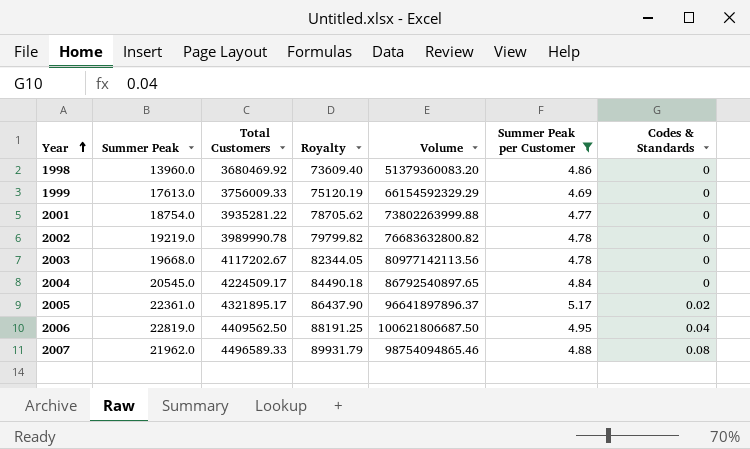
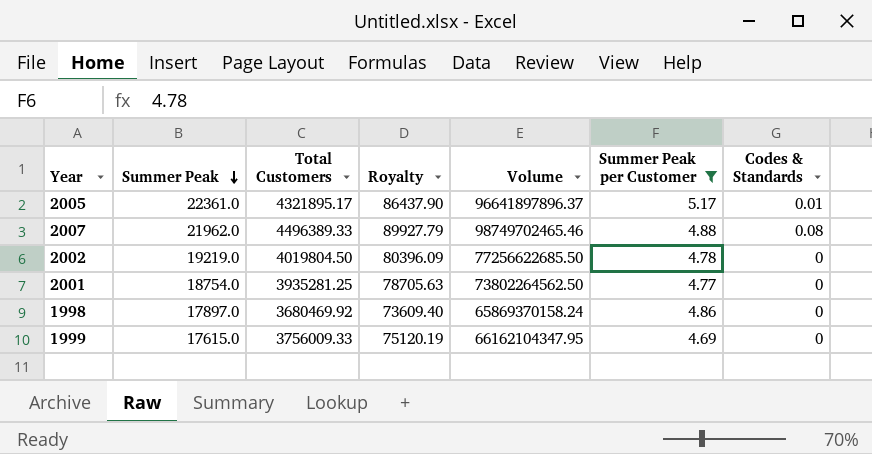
row order: Year ascending -> Summer Peak descending
row 2003: 19668.0 | 4117202.67 | 82344.05 | 80977142113.56 | 4.78 | 0 -> none
row 2004: 20545.0 | 4224509.17 | 84490.18 | 86792540897.65 | 4.84 | 0 -> none
row 2006: 22819.0 | 4409562.50 | 88191.25 | 100621806687.50 | 4.95 | 0.04 -> none
2005 | Codes & Standards: 0.02 -> 0.01
2007 | Total Customers: 4496589.33 -> 4496389.33
2007 | Royalty: 89931.79 -> 89927.79
2007 | Volume: 98754094865.46 -> 98749702465.46
2002 | Total Customers: 3989990.78 -> 4019804.50
2002 | Royalty: 79799.82 -> 80396.09
2002 | Volume: 76683632800.82 -> 77256622685.50
2001 | Total Customers: 3935281.22 -> 3935281.25
2001 | Royalty: 78705.62 -> 78705.63
2001 | Volume: 73802263999.88 -> 73802264562.50
1998 | Summer Peak: 13960.0 -> 17897.0
1998 | Volume: 51379360083.20 -> 65869370158.24
1999 | Summer Peak: 17613.0 -> 17615.0
1999 | Volume: 66154592329.29 -> 66162104347.95

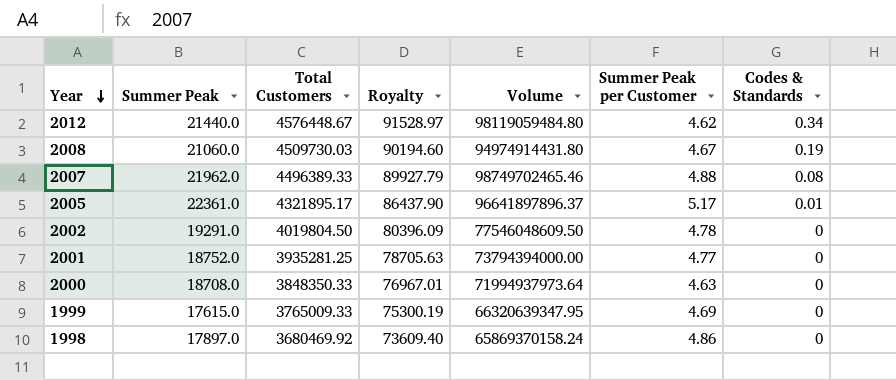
filter: Summer Peak per Customer >= 4.69 -> none
row order: Summer Peak descending -> Year descending
2002 | Summer Peak: 19219.0 -> 19291.0
2002 | Volume: 77256622685.50 -> 77546048609.50
2001 | Summer Peak: 18754.0 -> 18752.0
2001 | Volume: 73802264562.50 -> 73794394000.00
1999 | Total Customers: 3756009.33 -> 3765009.33
1999 | Royalty: 75120.19 -> 75300.19
1999 | Volume: 66162104347.95 -> 66320639347.95

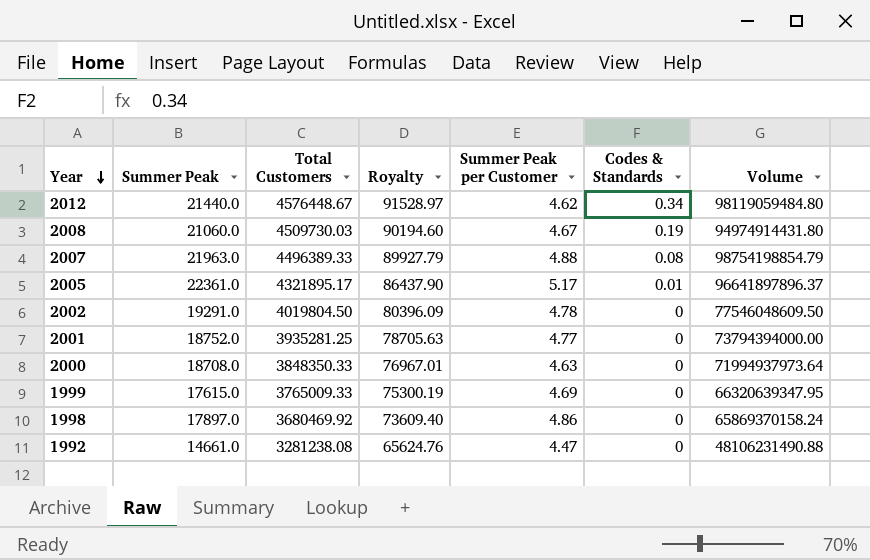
column Volume | position: 5 -> 7
2007 | Summer Peak: 21962.0 -> 21963.0
2007 | Volume: 98749702465.46 -> 98754198854.79
row 1992: none -> 14661.0 | 3281238.08 | 65624.76 | 4.47 | 0 | 48106231490.88

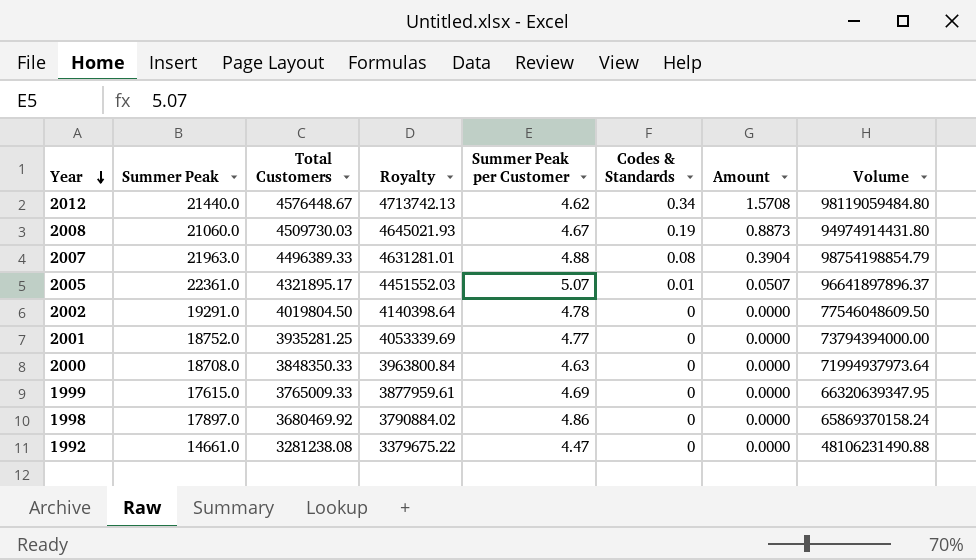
column Royalty | formula: [Total Customers] * 0.02 -> [Total Customers] * 1.03
column Amount | formula: none -> [Summer Peak per Customer] * [Codes & Standards]
2005 | Summer Peak per Customer: 5.17 -> 5.07

